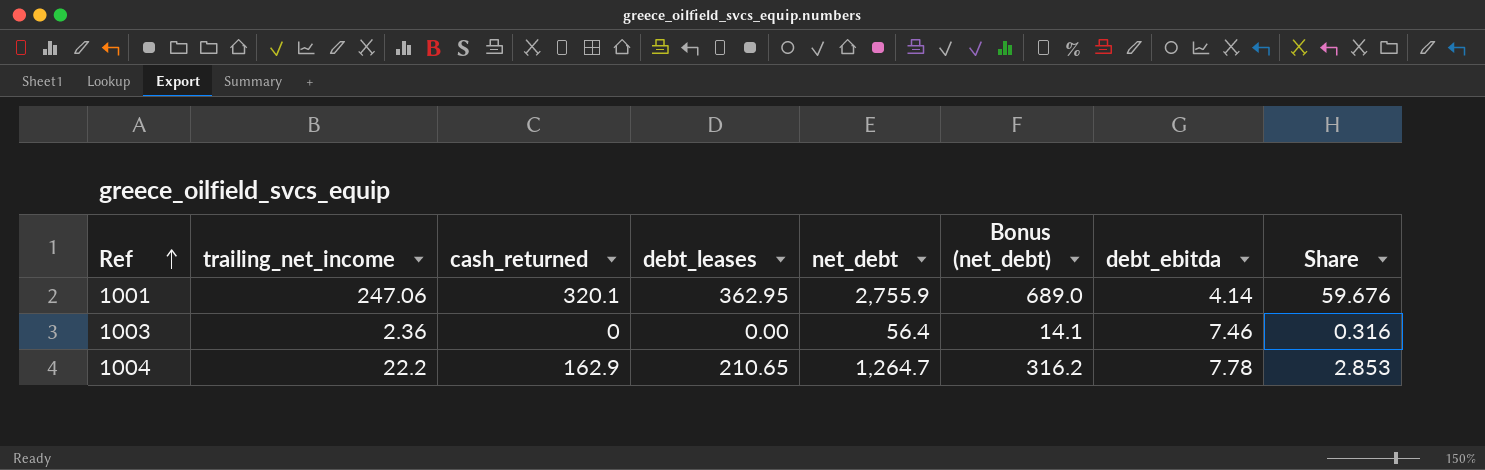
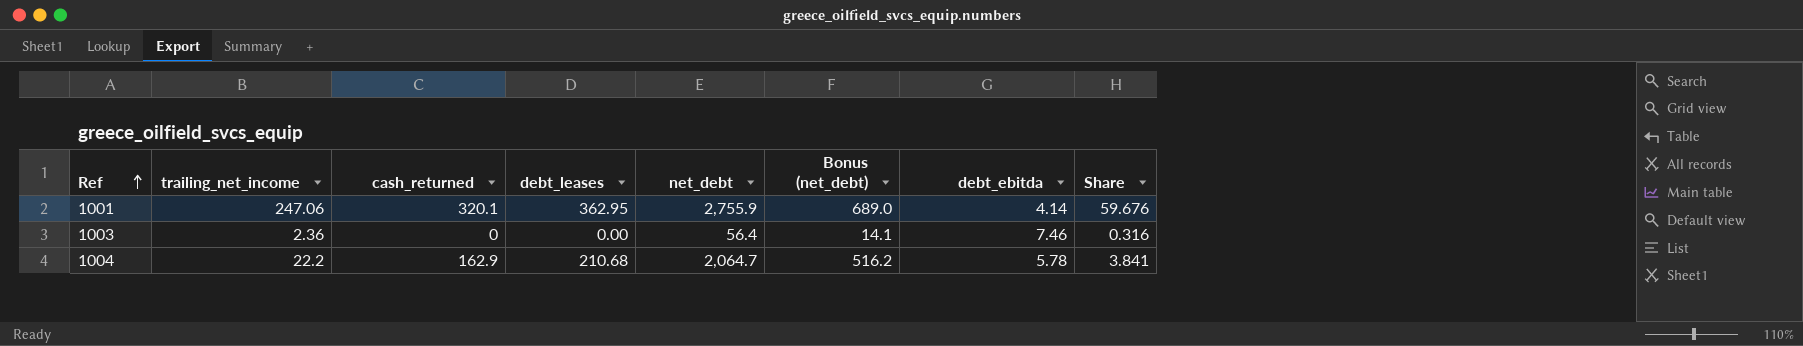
1004 | debt_leases: 210.65 -> 210.68
1004 | net_debt: 1,264.7 -> 2,064.7
1004 | Bonus (net_debt): 316.2 -> 516.2
1004 | debt_ebitda: 7.78 -> 5.78
1004 | Share: 2.853 -> 3.841

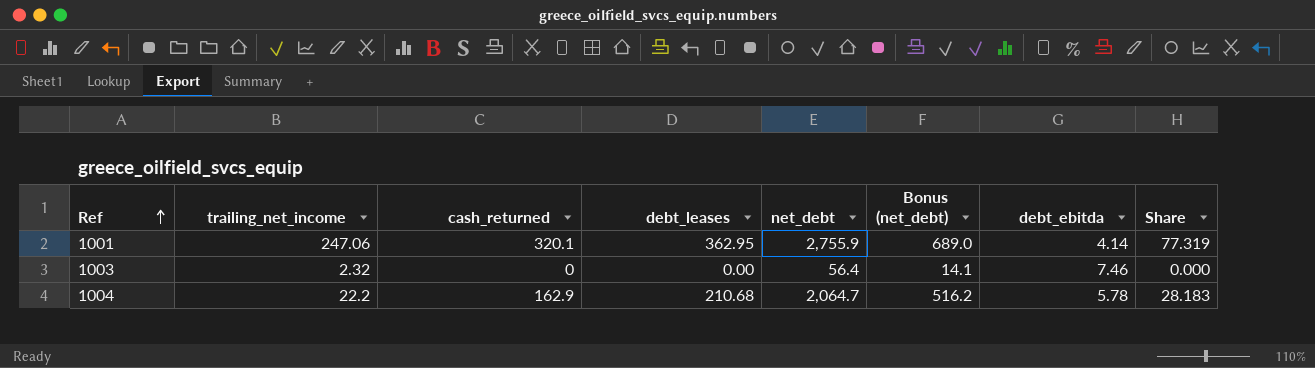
column Share | formula: [trailing_net_income] / [debt_ebitda] -> [cash_returned] / [debt_ebitda]
1003 | trailing_net_income: 2.36 -> 2.32

